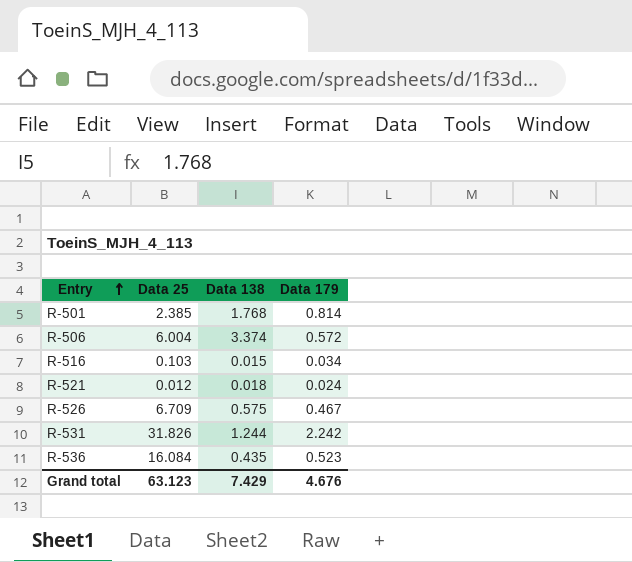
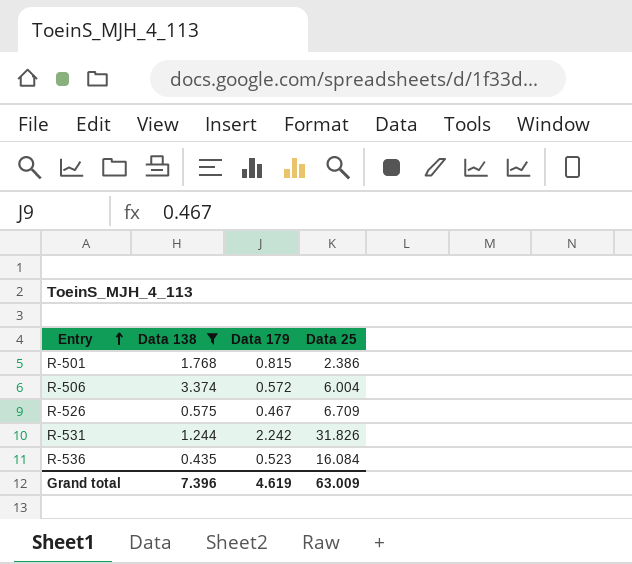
filter: none -> Data 138 >= 0.435
column Data 25 | position: 2 -> 4
R-501 | Data 179: 0.814 -> 0.815
R-501 | Data 25: 2.385 -> 2.386
Grand total | Data 138: 7.429 -> 7.396
Grand total | Data 179: 4.676 -> 4.619
Grand total | Data 25: 63.123 -> 63.009

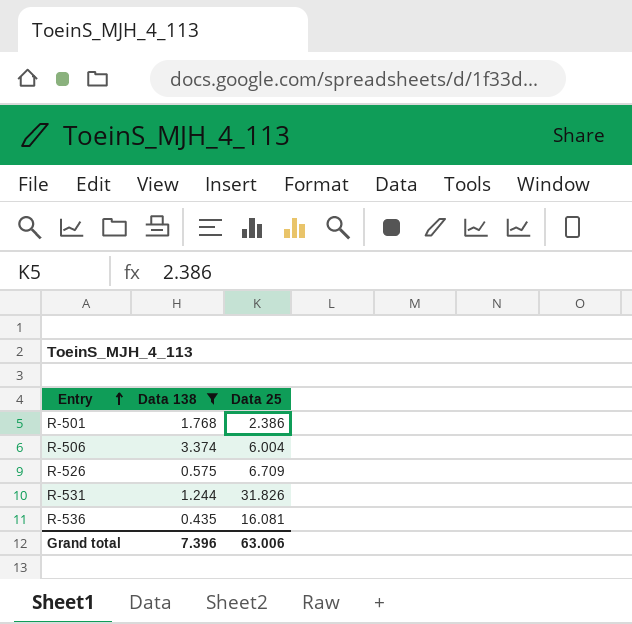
column Data 179 | position: 3 -> none
R-536 | Data 25: 16.084 -> 16.081
Grand total | Data 25: 63.009 -> 63.006

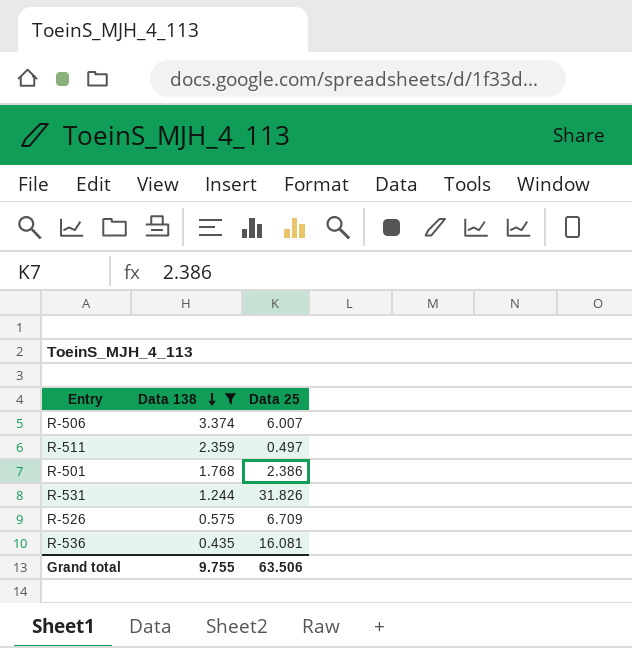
row order: Entry ascending -> Data 138 descending
R-506 | Data 25: 6.004 -> 6.007
row R-511: none -> 2.359 | 0.497
Grand total | Data 138: 7.396 -> 9.755
Grand total | Data 25: 63.006 -> 63.506

